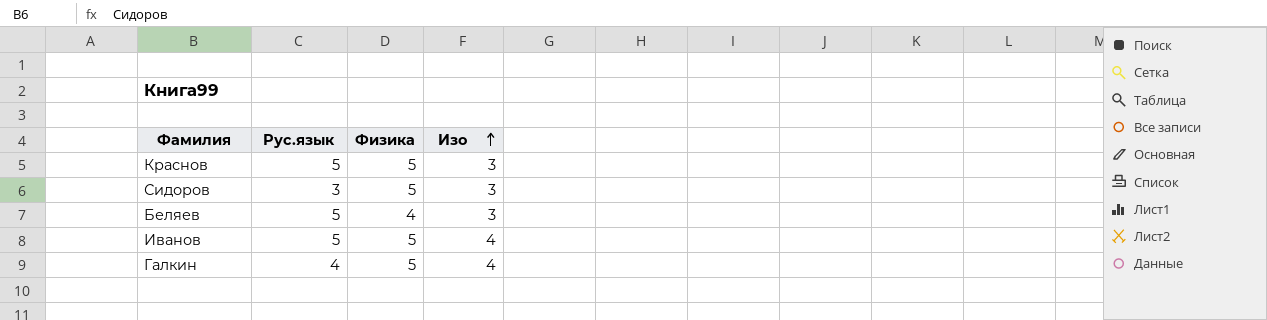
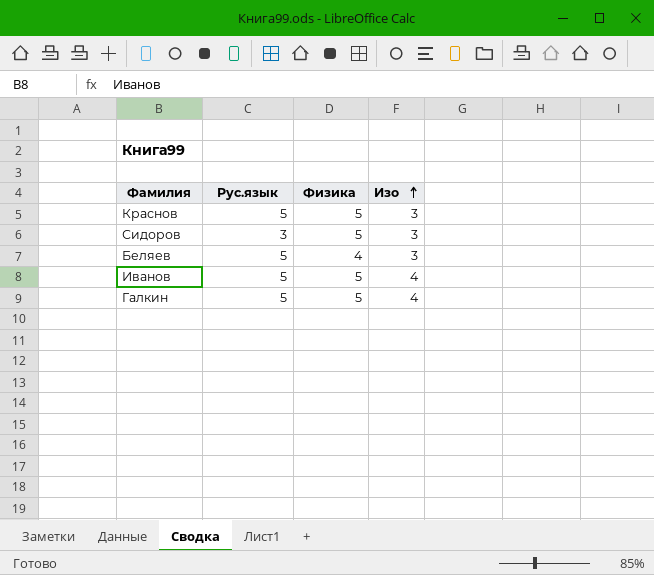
Галкин | Рус.язык: 4 -> 5

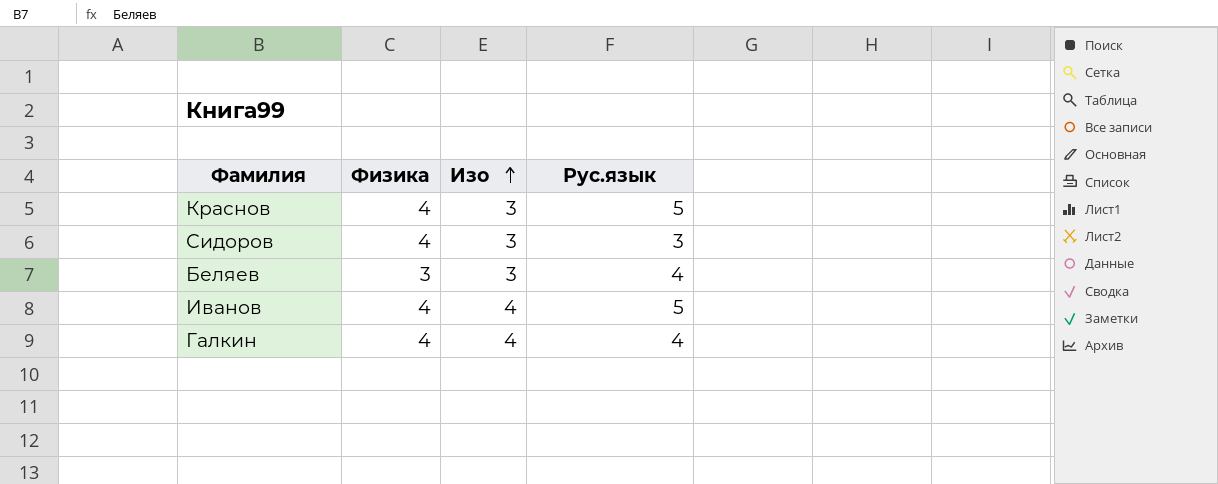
column Рус.язык | position: 2 -> 4
Краснов | Физика: 5 -> 4
Сидоров | Физика: 5 -> 4
Беляев | Физика: 4 -> 3
Беляев | Рус.язык: 5 -> 4
Иванов | Физика: 5 -> 4
Галкин | Физика: 5 -> 4
Галкин | Рус.язык: 5 -> 4

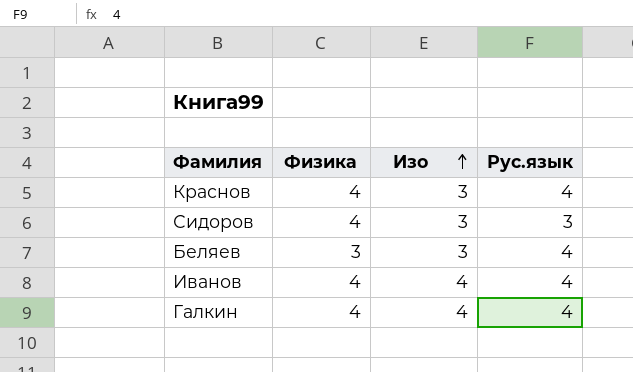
Краснов | Рус.язык: 5 -> 4
Иванов | Рус.язык: 5 -> 4

